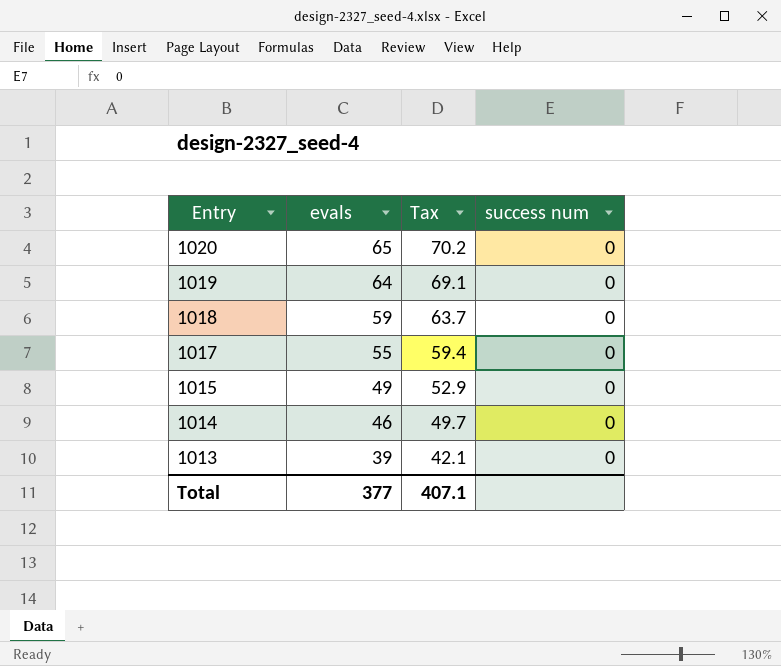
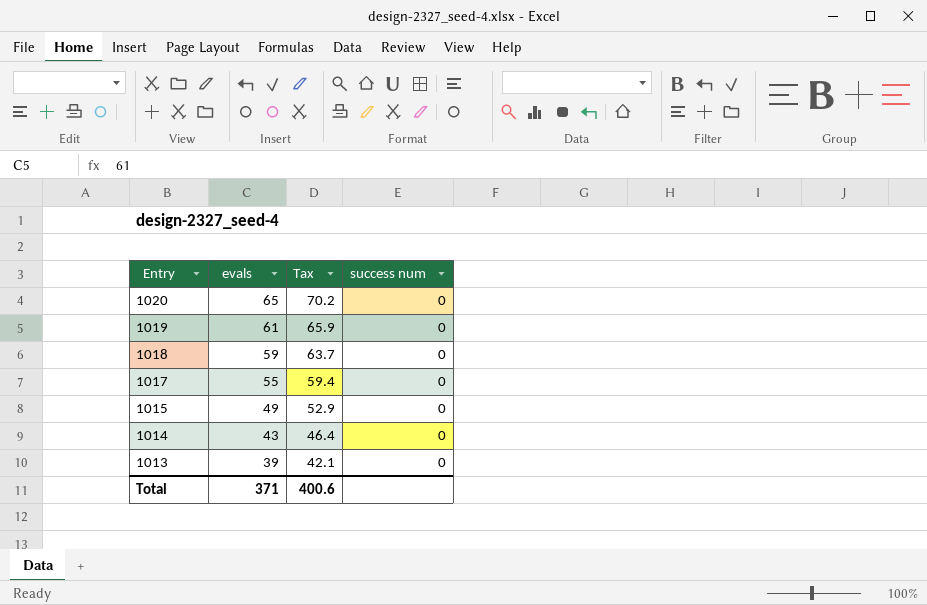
1019 | evals: 64 -> 61
1019 | Tax: 69.1 -> 65.9
1014 | evals: 46 -> 43
1014 | Tax: 49.7 -> 46.4
Total | evals: 377 -> 371
Total | Tax: 407.1 -> 400.6

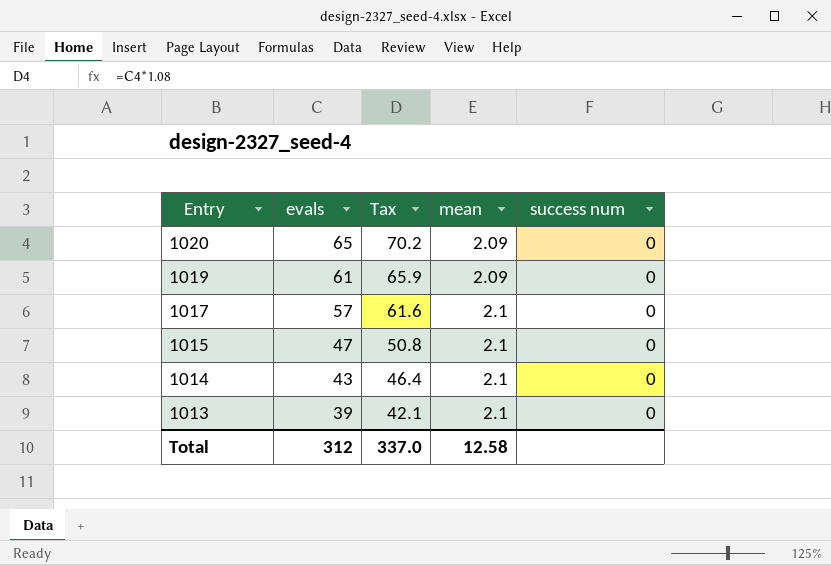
column mean | position: none -> 4
row 1018: 59 | 63.7 | 0 -> none
1017 | evals: 55 -> 57
1017 | Tax: 59.4 -> 61.6
1015 | evals: 49 -> 47
1015 | Tax: 52.9 -> 50.8
Total | evals: 371 -> 312
Total | Tax: 400.6 -> 337.0

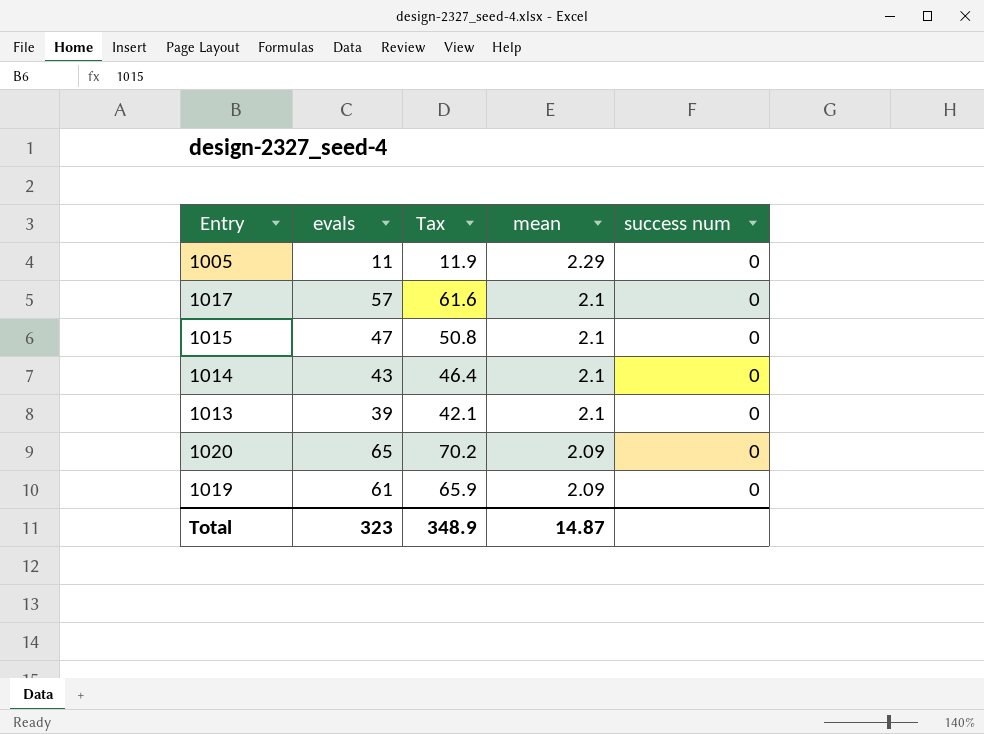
row order: Entry descending -> mean descending
row 1005: none -> 11 | 11.9 | 2.29 | 0
Total | evals: 312 -> 323
Total | Tax: 337.0 -> 348.9
Total | mean: 12.58 -> 14.87

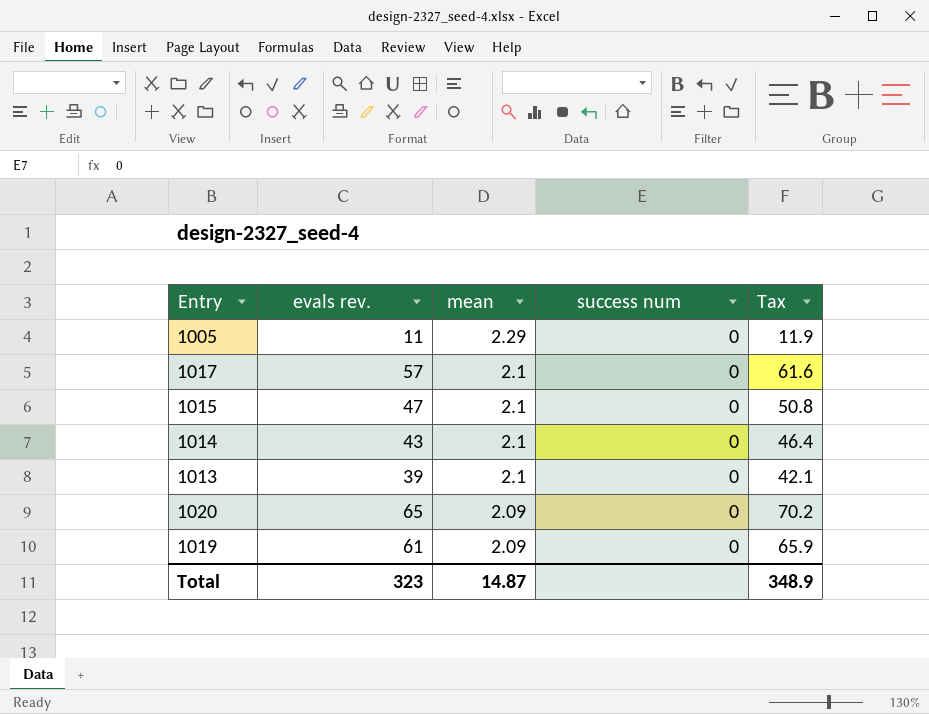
column name: evals -> evals rev.
column Tax | position: 3 -> 5

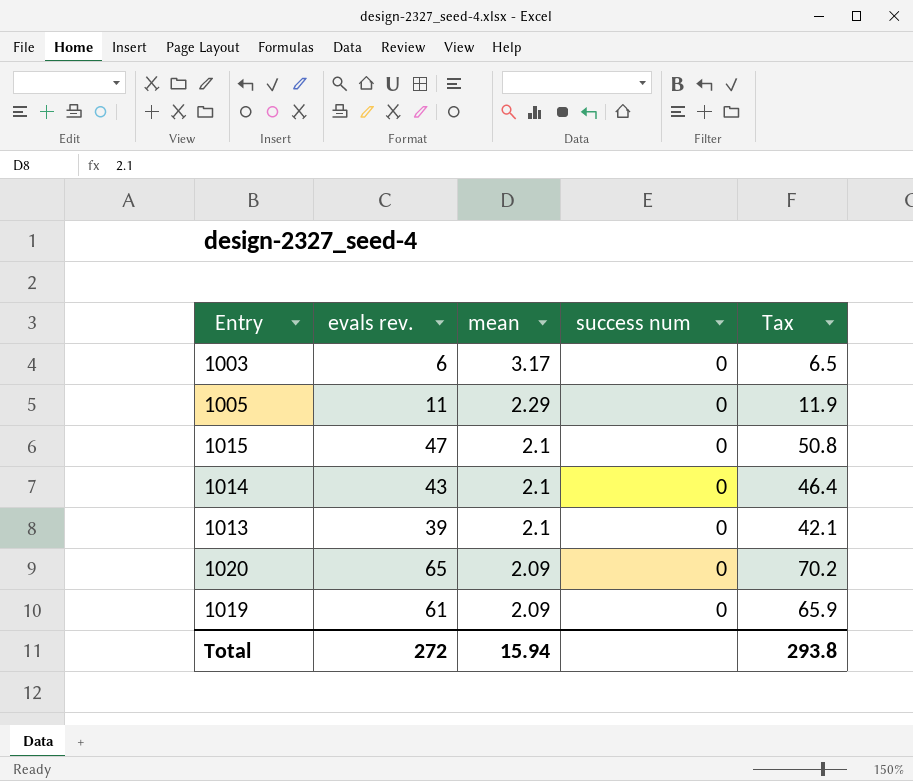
row 1017: 57 | 2.1 | 0 | 61.6 -> none
row 1003: none -> 6 | 3.17 | 0 | 6.5
Total | evals rev.: 323 -> 272
Total | mean: 14.87 -> 15.94
Total | Tax: 348.9 -> 293.8

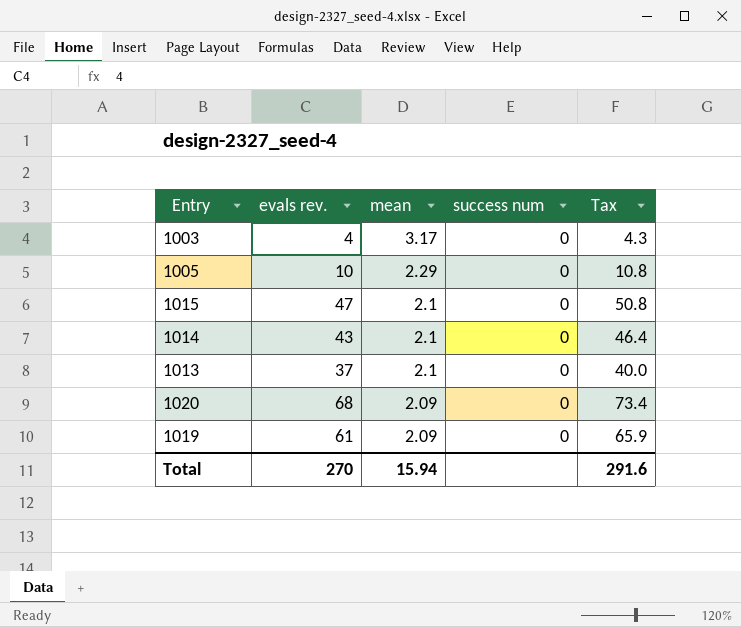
1003 | evals rev.: 6 -> 4
1003 | Tax: 6.5 -> 4.3
1005 | evals rev.: 11 -> 10
1005 | Tax: 11.9 -> 10.8
1013 | evals rev.: 39 -> 37
1013 | Tax: 42.1 -> 40.0
1020 | evals rev.: 65 -> 68
1020 | Tax: 70.2 -> 73.4
Total | evals rev.: 272 -> 270
Total | Tax: 293.8 -> 291.6

